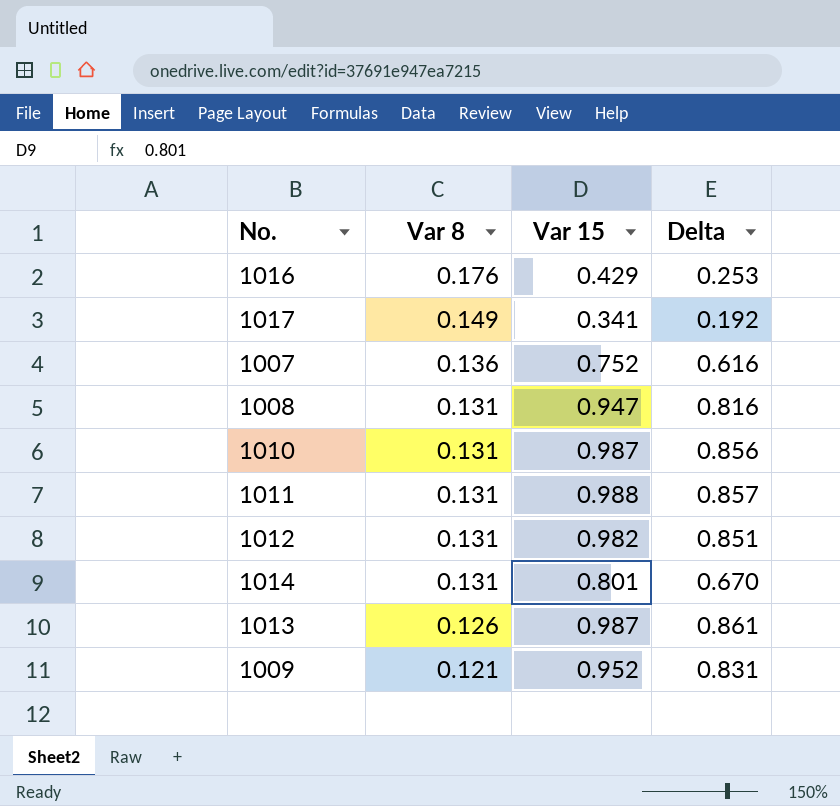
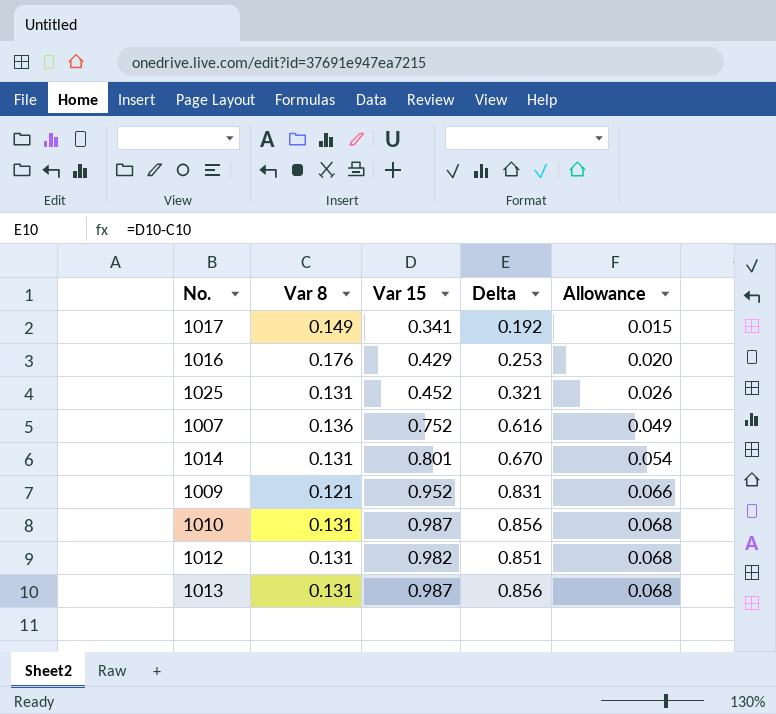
row order: Var 8 descending -> Allowance ascending
column Allowance | formula: none -> [Delta] * 0.08
row 1008: 0.131 | 0.947 | 0.816 -> none
row 1011: 0.131 | 0.988 | 0.857 -> none
row 1025: none -> 0.131 | 0.452 | 0.321 | 0.026
1013 | Var 8: 0.126 -> 0.131
1013 | Delta: 0.861 -> 0.856

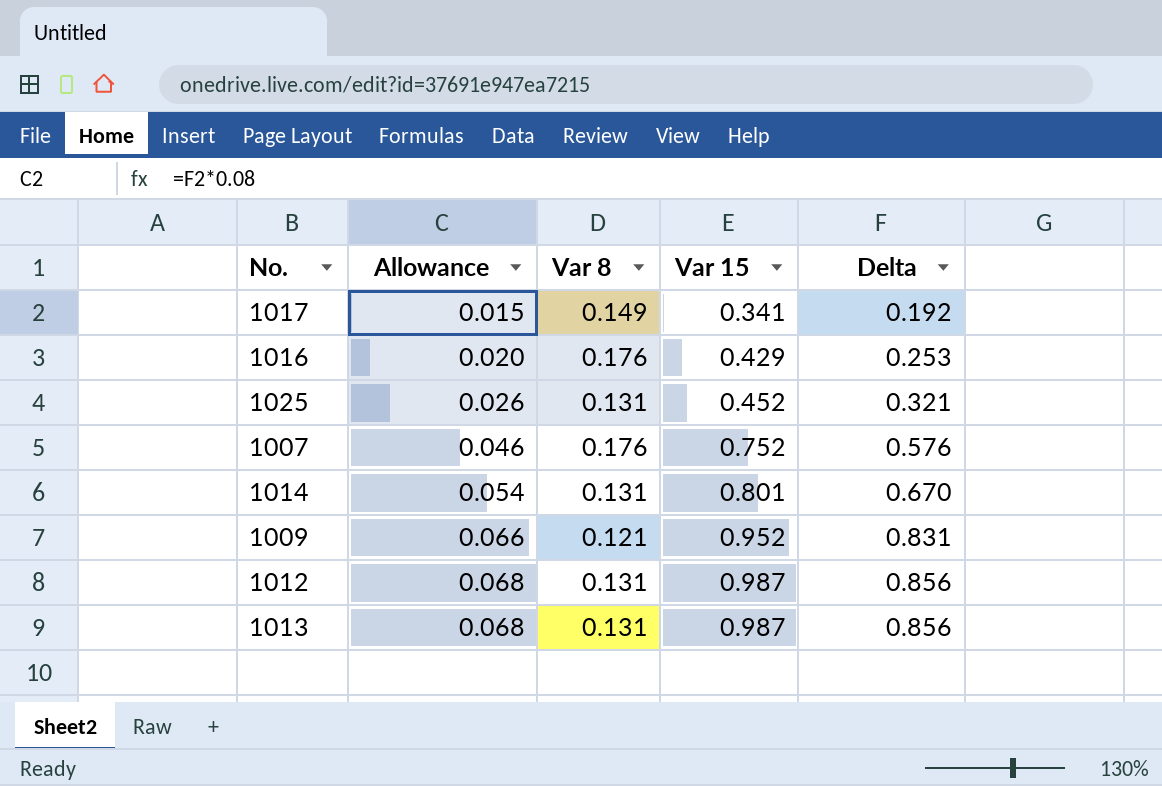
column Allowance | position: 5 -> 2
row 1010: 0.131 | 0.987 | 0.856 | 0.068 -> none
1007 | Allowance: 0.049 -> 0.046
1007 | Var 8: 0.136 -> 0.176
1007 | Delta: 0.616 -> 0.576
1012 | Var 15: 0.982 -> 0.987
1012 | Delta: 0.851 -> 0.856

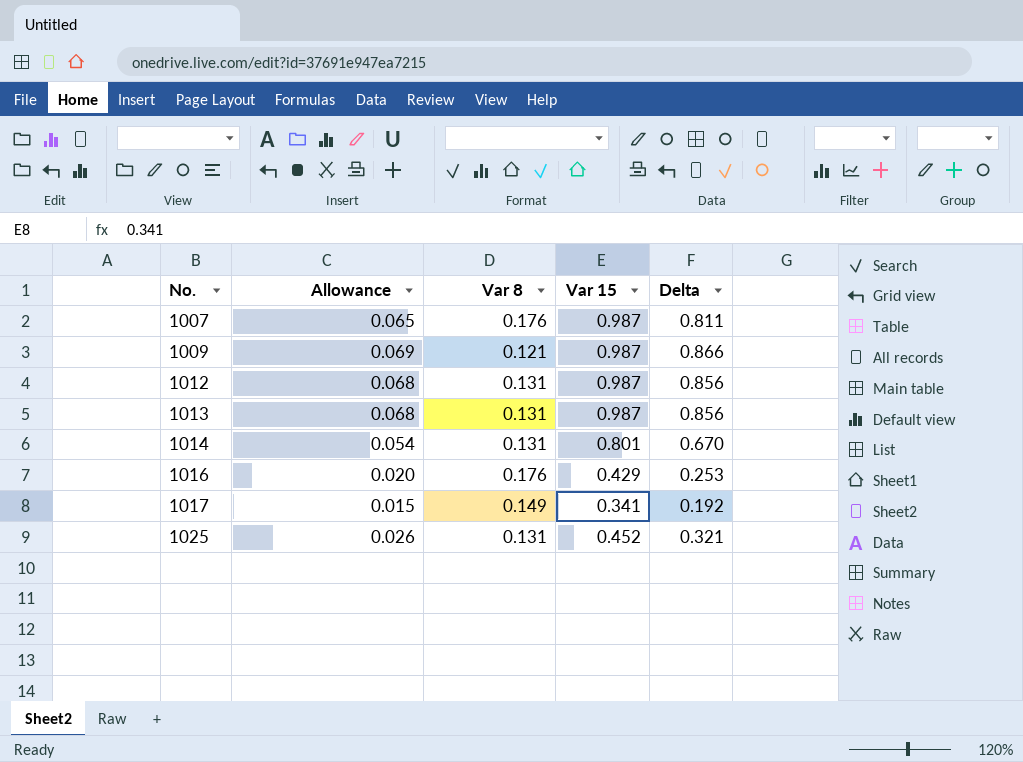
row order: Allowance ascending -> No. ascending
1007 | Allowance: 0.046 -> 0.065
1007 | Var 15: 0.752 -> 0.987
1007 | Delta: 0.576 -> 0.811
1009 | Allowance: 0.066 -> 0.069
1009 | Var 15: 0.952 -> 0.987
1009 | Delta: 0.831 -> 0.866

